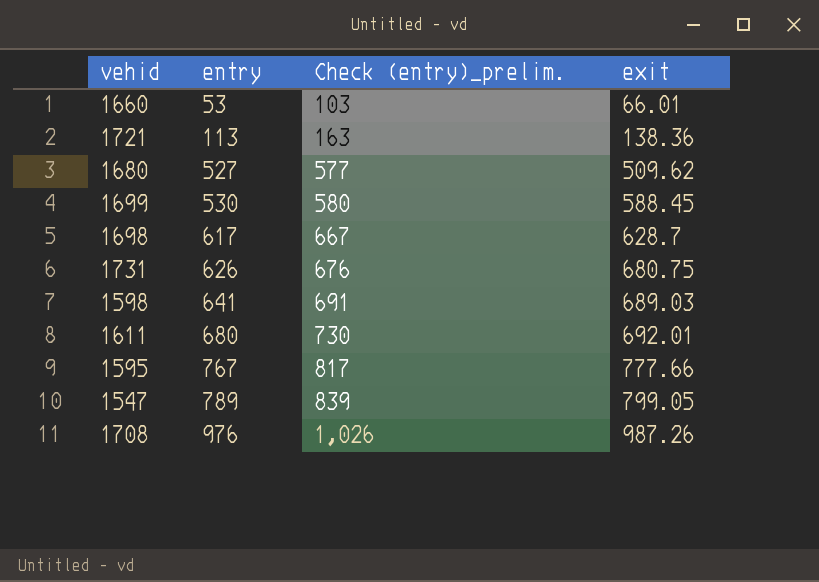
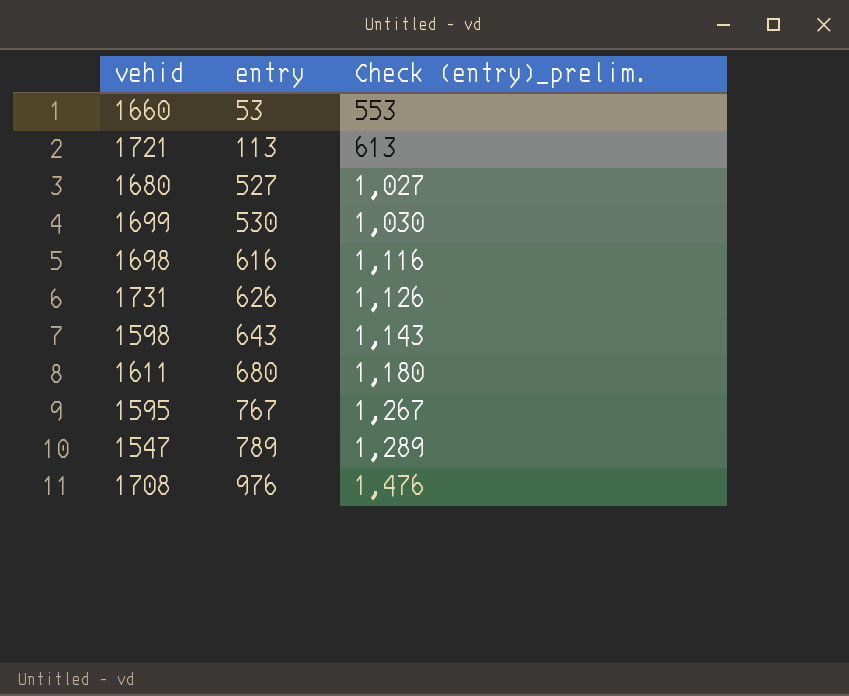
column exit | position: 4 -> none
column Check (entry)_prelim. | formula: [entry] + 50 -> [entry] + 500
1698 | entry: 617 -> 616
1598 | entry: 641 -> 643

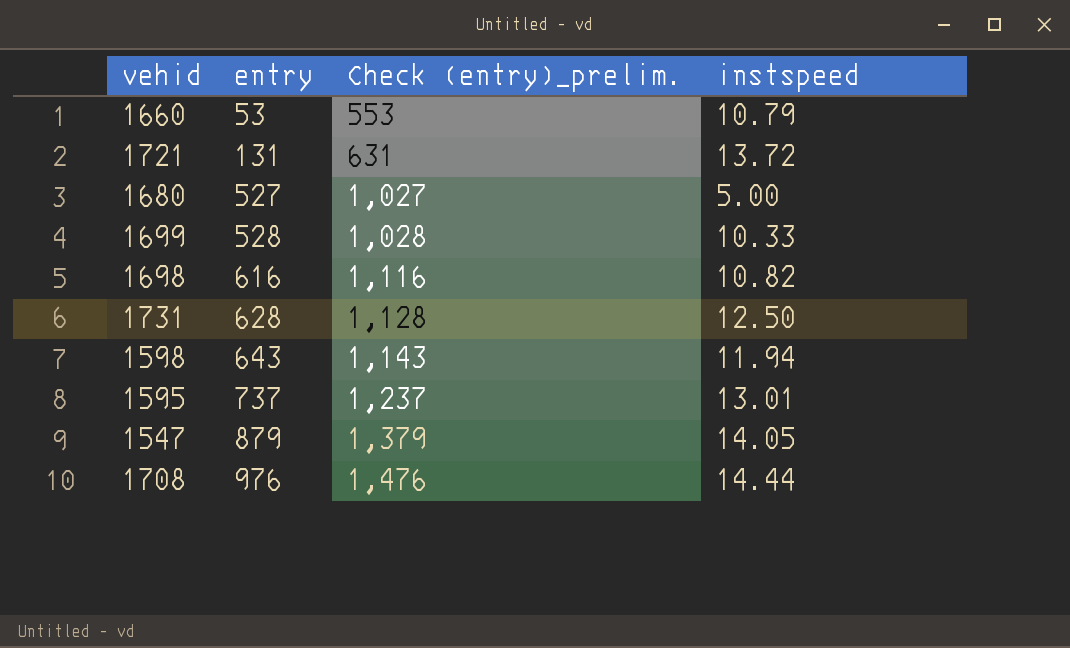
column instspeed | position: none -> 4
row 1611: 680 | 1,180 -> none
1721 | entry: 113 -> 131
1721 | Check (entry)_prelim.: 613 -> 631
1699 | entry: 530 -> 528
1699 | Check (entry)_prelim.: 1,030 -> 1,028
1731 | entry: 626 -> 628
1731 | Check (entry)_prelim.: 1,126 -> 1,128
1595 | entry: 767 -> 737
1595 | Check (entry)_prelim.: 1,267 -> 1,237
1547 | entry: 789 -> 879
1547 | Check (entry)_prelim.: 1,289 -> 1,379

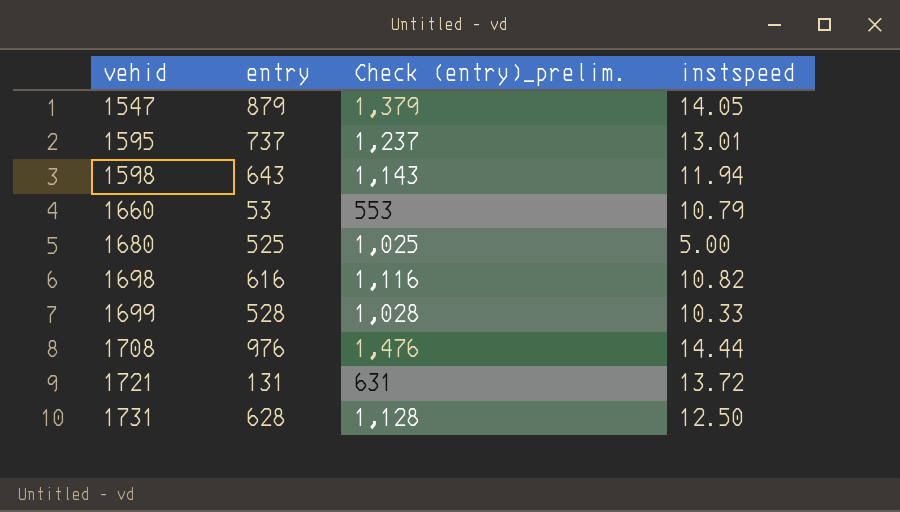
row order: entry ascending -> vehid ascending
1680 | entry: 527 -> 525
1680 | Check (entry)_prelim.: 1,027 -> 1,025

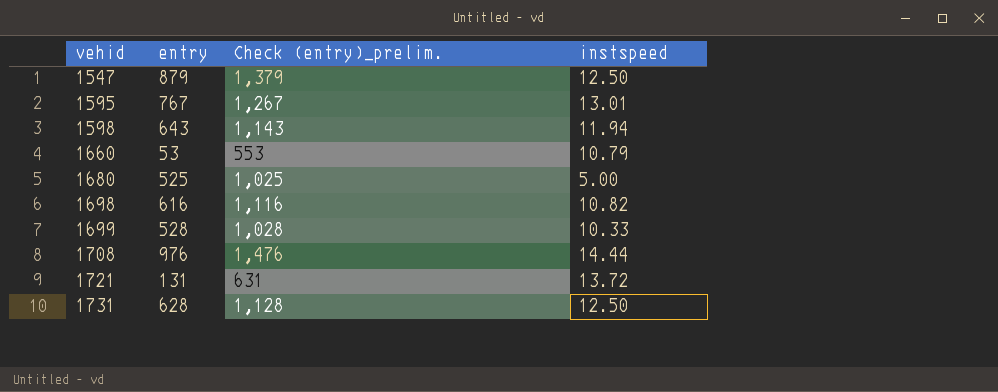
1547 | instspeed: 14.05 -> 12.50
1595 | entry: 737 -> 767
1595 | Check (entry)_prelim.: 1,237 -> 1,267

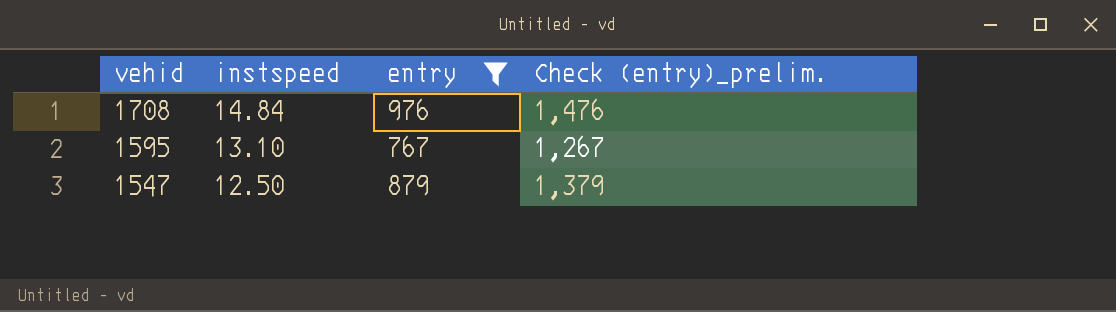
filter: none -> entry >= 767
row order: vehid ascending -> vehid descending
column instspeed | position: 4 -> 2
1708 | instspeed: 14.44 -> 14.84
1595 | instspeed: 13.01 -> 13.10

